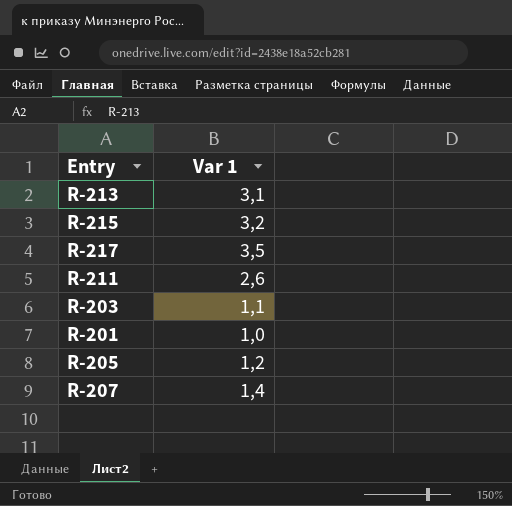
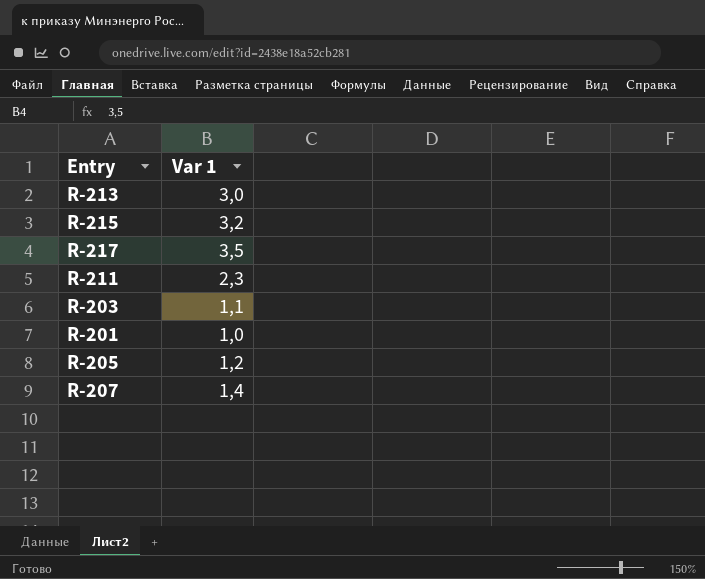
R-213 | Var 1: 3,1 -> 3,0
R-211 | Var 1: 2,6 -> 2,3

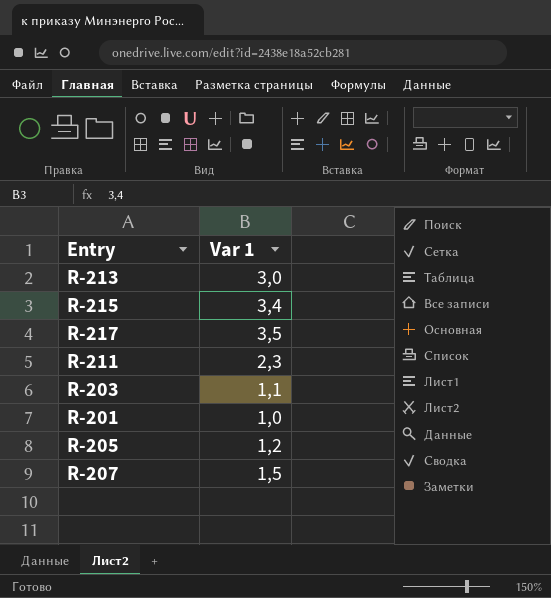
R-215 | Var 1: 3,2 -> 3,4
R-207 | Var 1: 1,4 -> 1,5

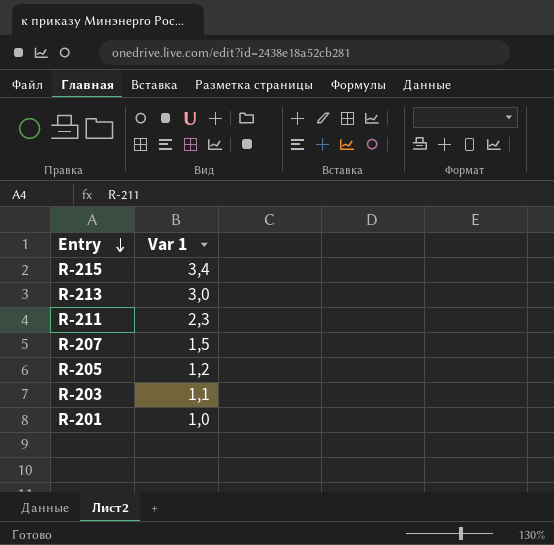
row order: none -> Entry descending
row R-217: 3,5 -> none

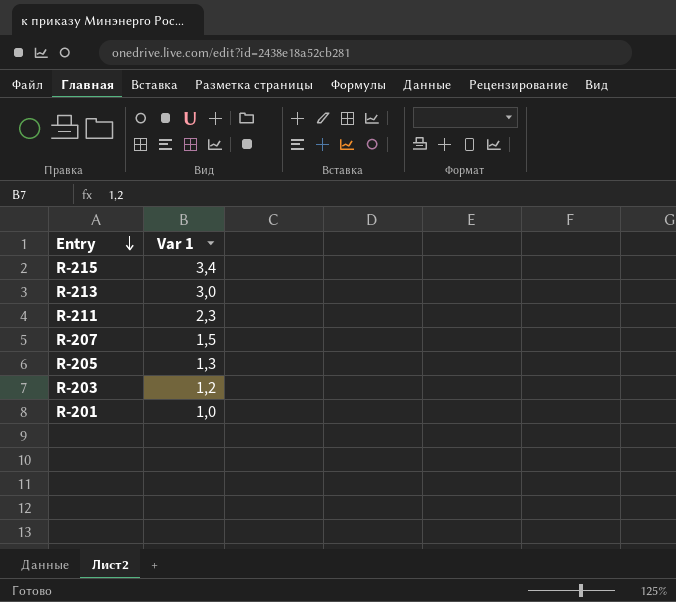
R-205 | Var 1: 1,2 -> 1,3
R-203 | Var 1: 1,1 -> 1,2

